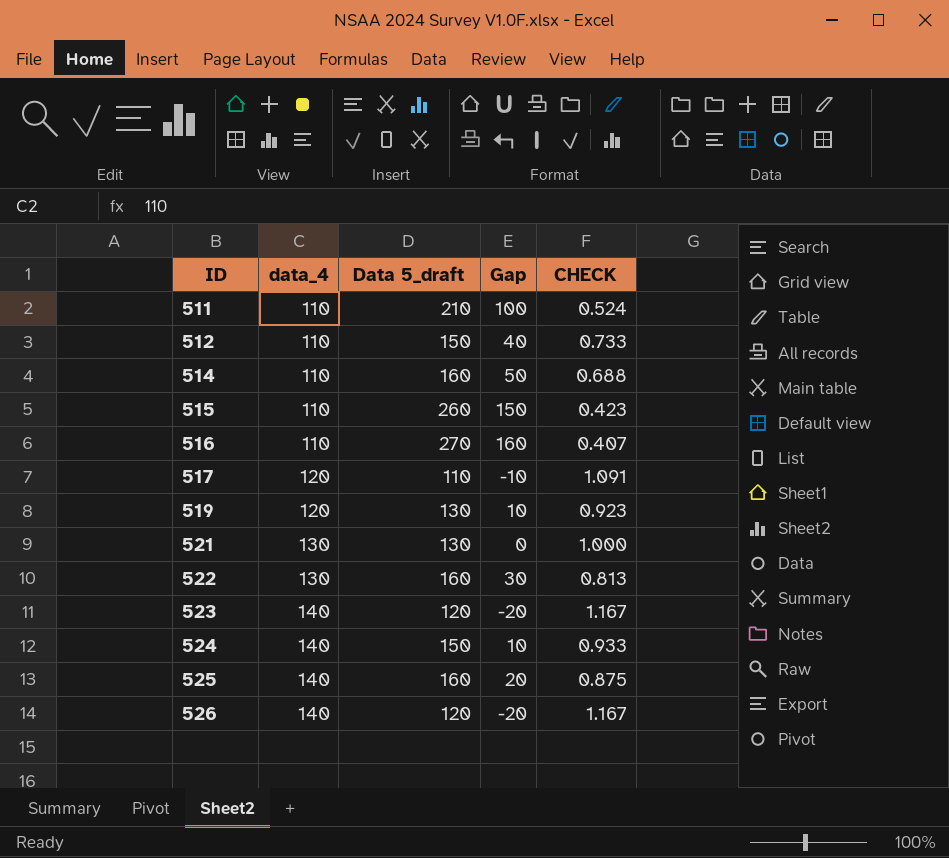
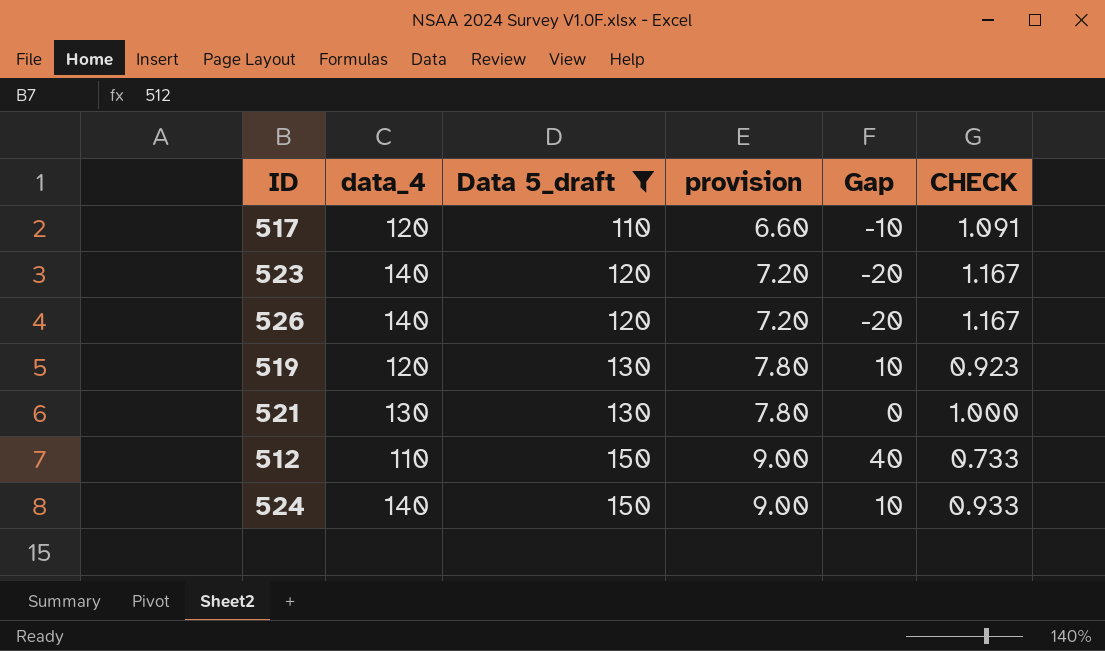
filter: none -> Data 5_draft <= 150
row order: ID ascending -> Data 5_draft ascending
column provision | formula: none -> [Data 5_draft] * 0.06

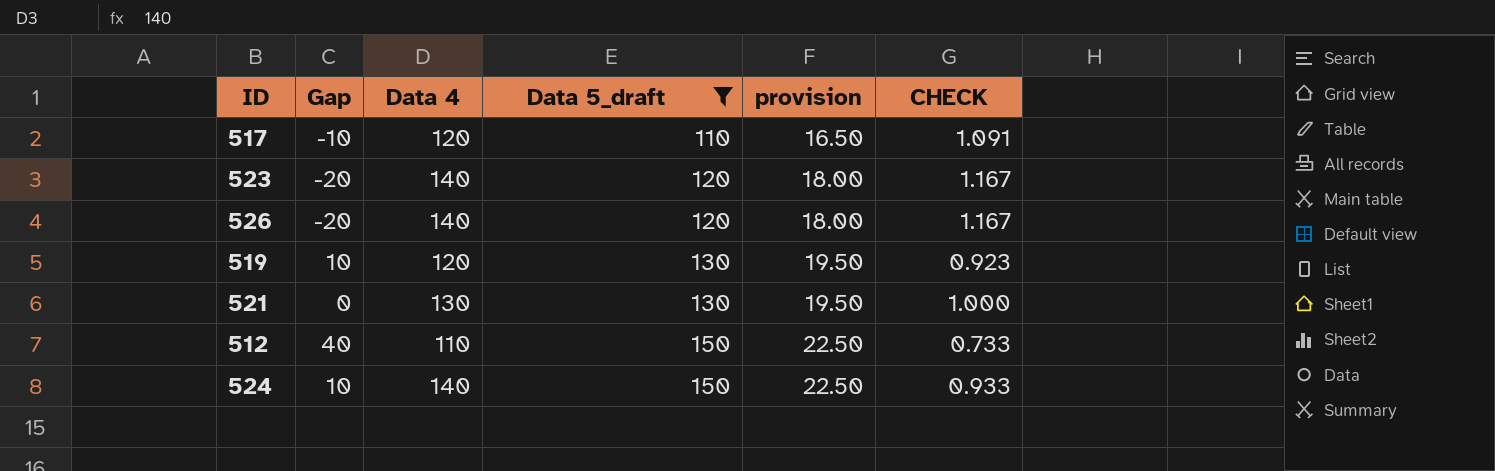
column Gap | position: 5 -> 2
column name: data_4 -> Data 4
column provision | formula: [Data 5_draft] * 0.06 -> [Data 5_draft] * 0.15

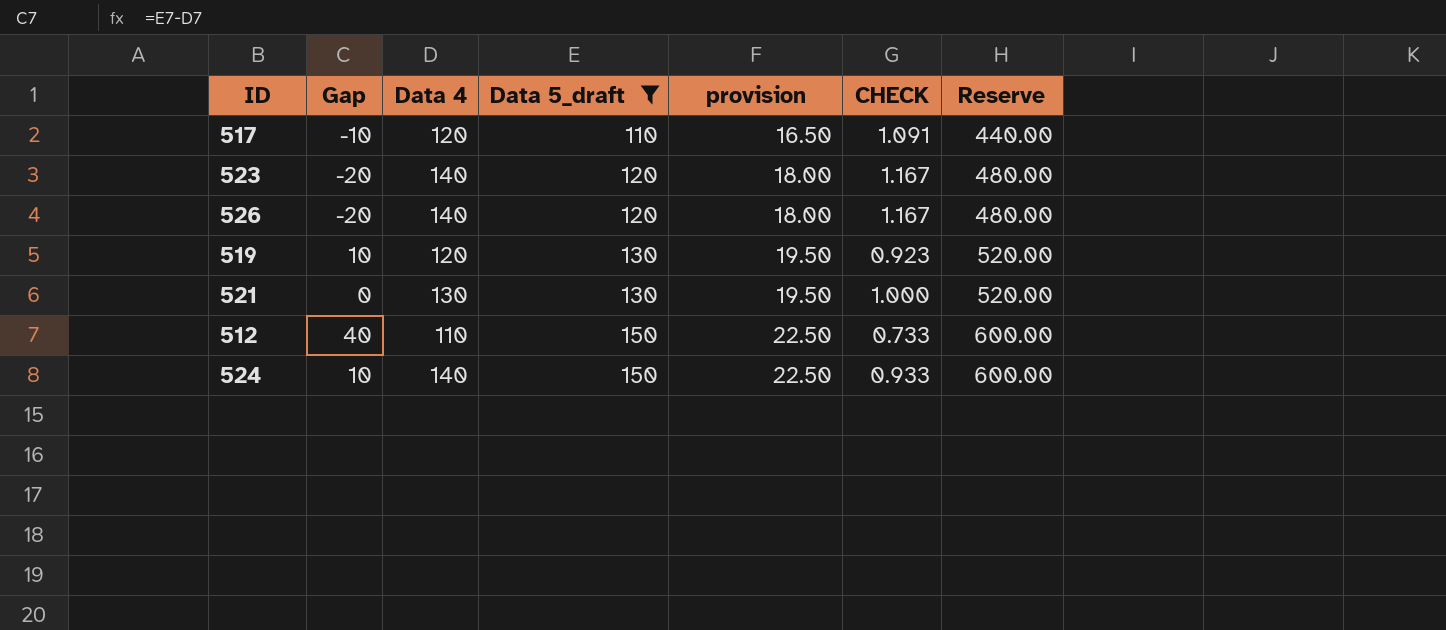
column Reserve | formula: none -> [Data 5_draft] * 4

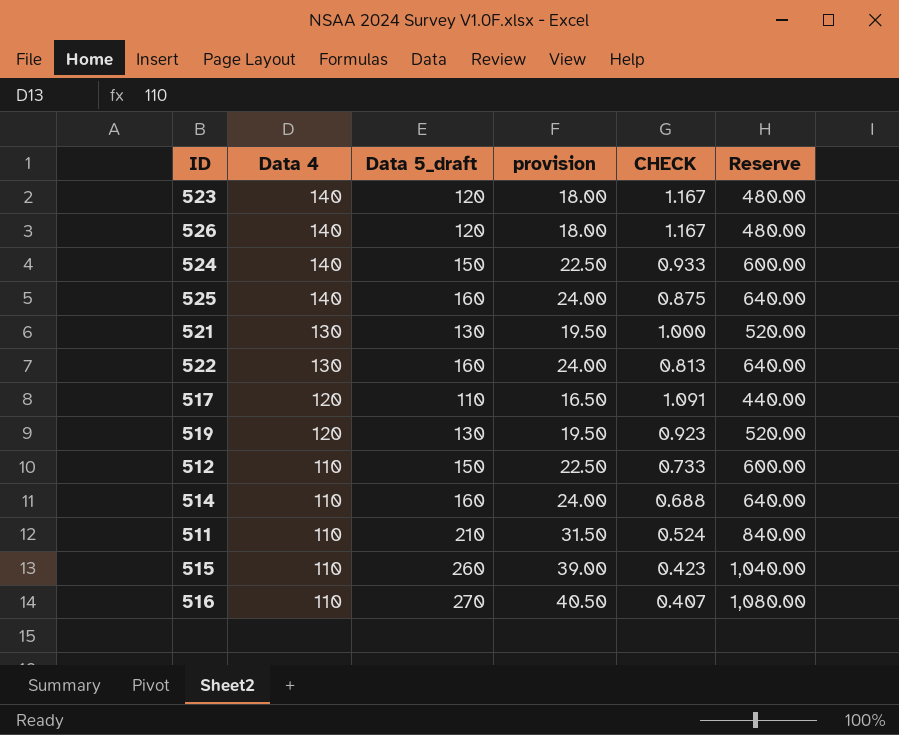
filter: Data 5_draft <= 150 -> none
row order: Data 5_draft ascending -> Data 4 descending
column Gap | formula: [Data 5_draft] - [Data 4] -> none

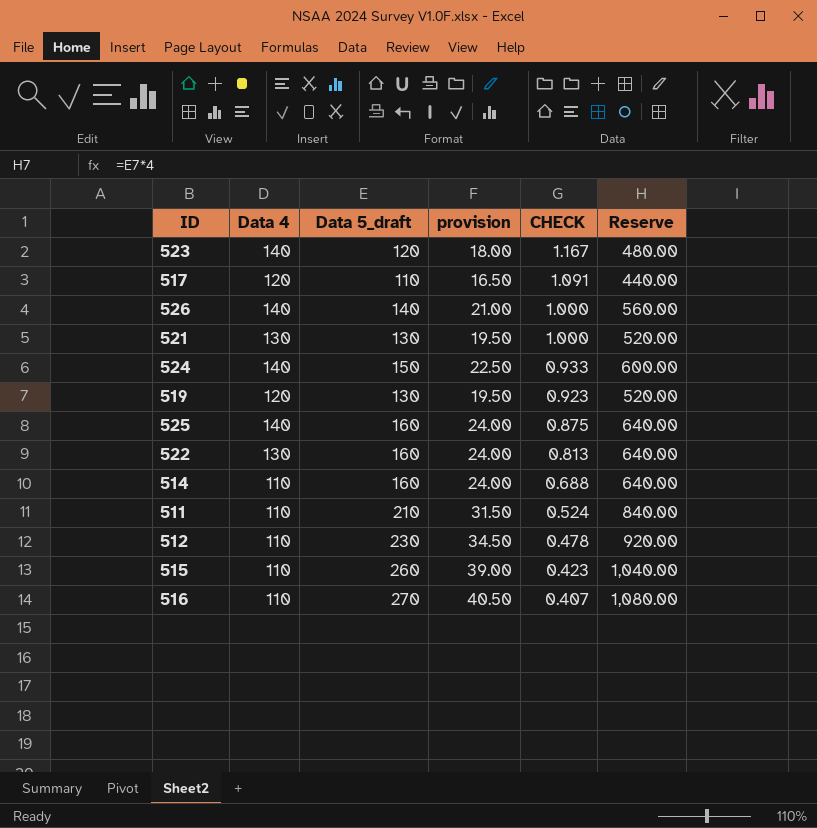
row order: Data 4 descending -> CHECK descending
526 | Data 5_draft: 120 -> 140
526 | provision: 18.00 -> 21.00
526 | CHECK: 1.167 -> 1.000
526 | Reserve: 480.00 -> 560.00
512 | Data 5_draft: 150 -> 230
512 | provision: 22.50 -> 34.50
512 | CHECK: 0.733 -> 0.478
512 | Reserve: 600.00 -> 920.00

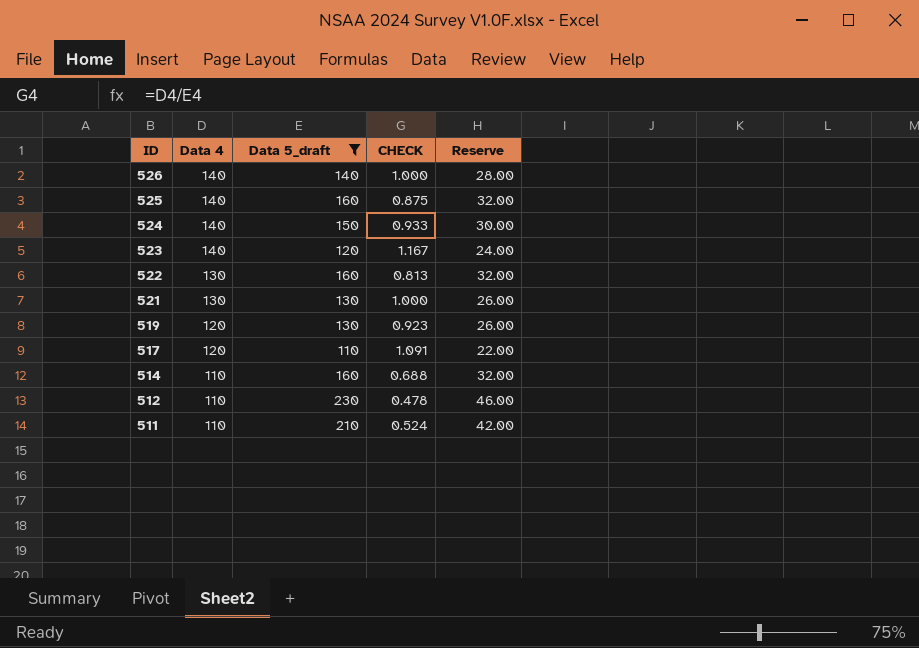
filter: none -> Data 5_draft <= 230
row order: CHECK descending -> ID descending
column provision | formula: [Data 5_draft] * 0.15 -> none
column Reserve | formula: [Data 5_draft] * 4 -> [Data 5_draft] * 0.2

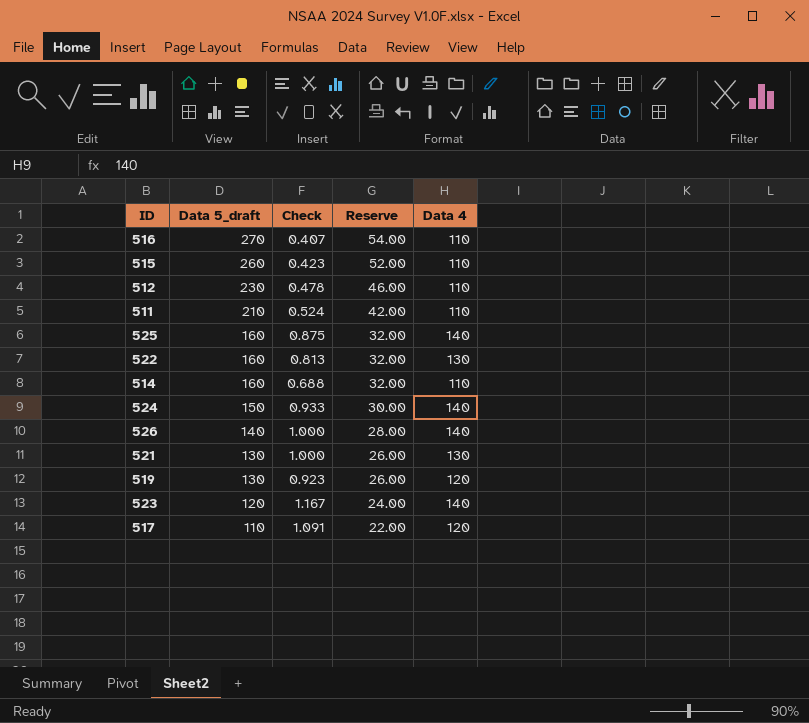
filter: Data 5_draft <= 230 -> none
row order: ID descending -> Data 5_draft descending
column name: CHECK -> Check
column Data 4 | position: 2 -> 5

